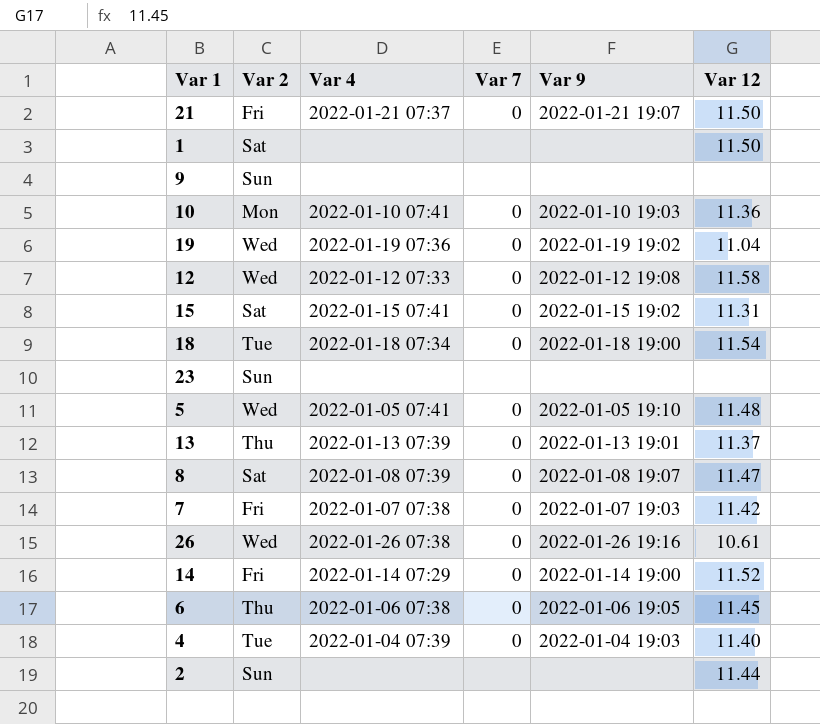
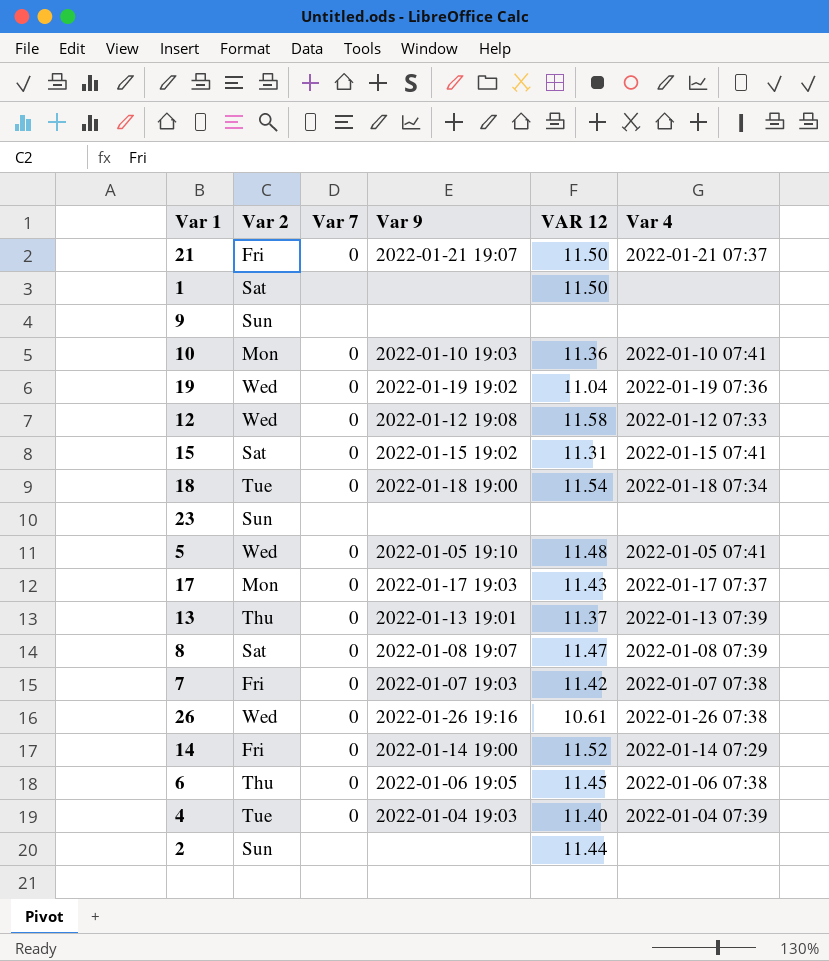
column name: Var 12 -> VAR 12
column Var 4 | position: 3 -> 6
row 17: none -> Mon | 0 | 2022-01-17 19:03 | 11.43 | 2022-01-17 07:37

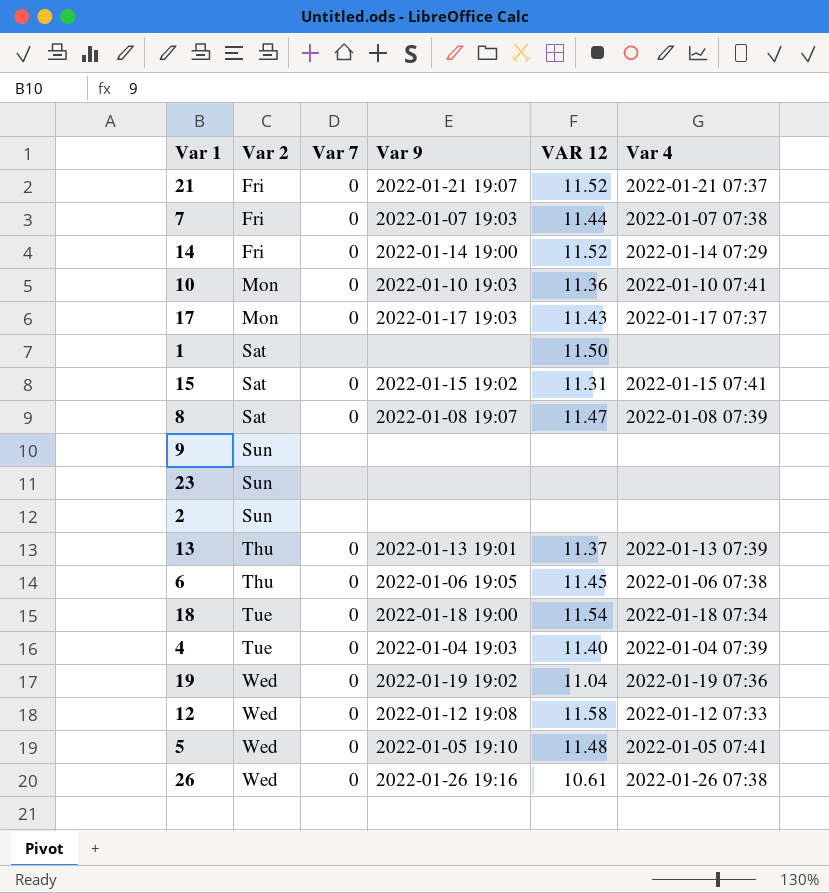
row order: none -> Var 2 ascending
21 | VAR 12: 11.50 -> 11.52
7 | VAR 12: 11.42 -> 11.44
2 | VAR 12: 11.44 -> none

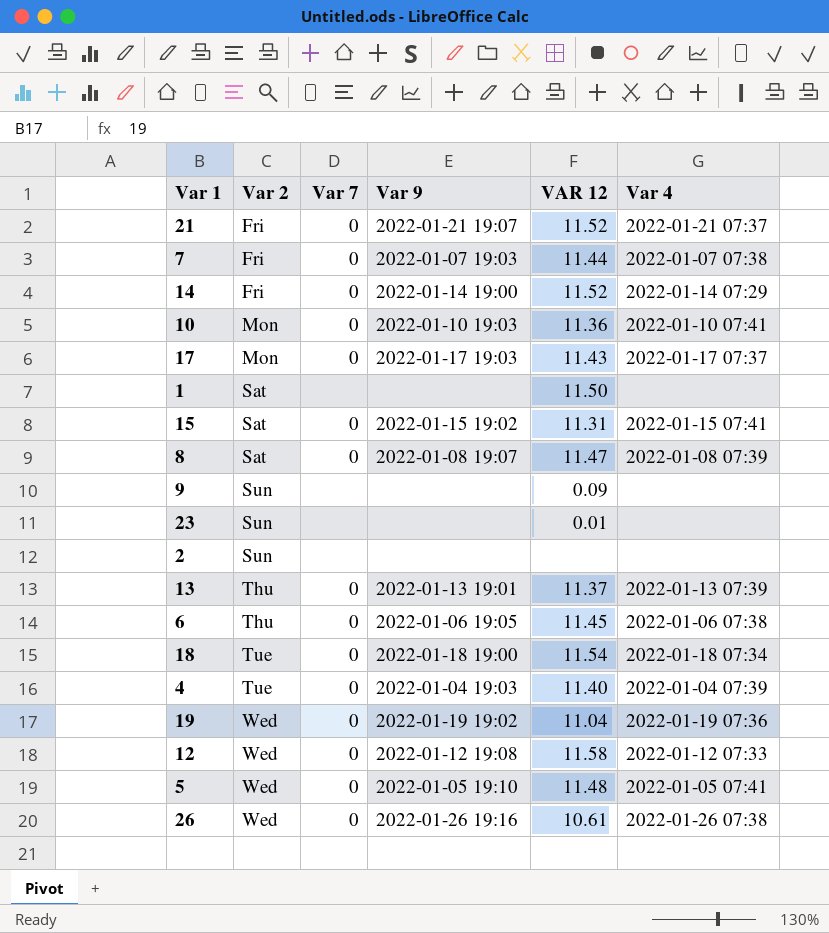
9 | VAR 12: none -> 0.09
23 | VAR 12: none -> 0.01

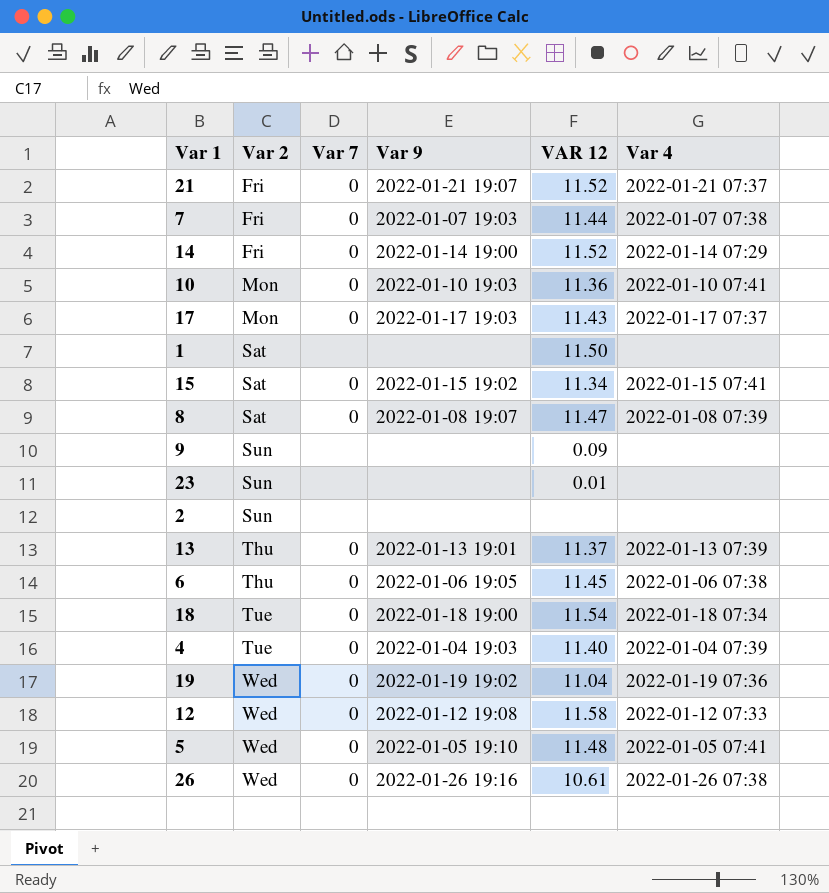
15 | VAR 12: 11.31 -> 11.34

